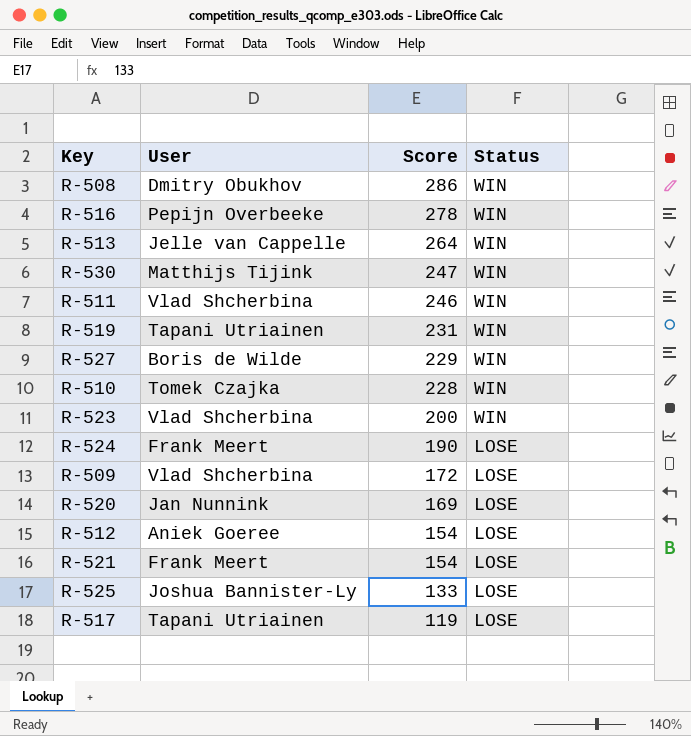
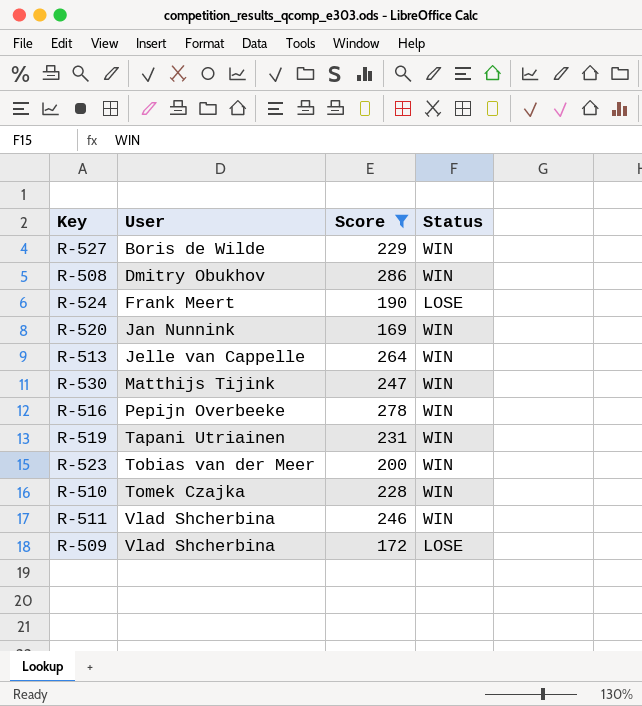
filter: none -> Score >= 169
row order: Score descending -> User ascending
R-520 | Status: LOSE -> WIN
R-523 | User: Vlad Shcherbina -> Tobias van der Meer

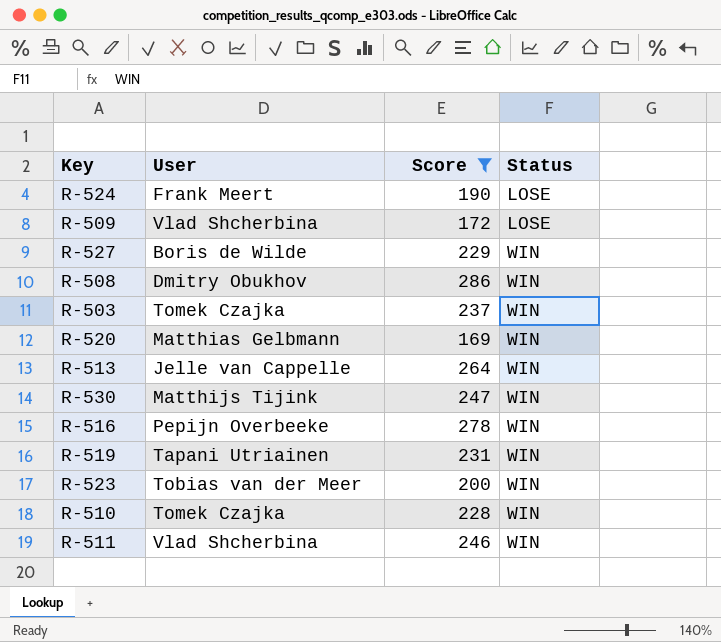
row order: User ascending -> Status ascending
row R-503: none -> Tomek Czajka | 237 | WIN
R-520 | User: Jan Nunnink -> Matthias Gelbmann

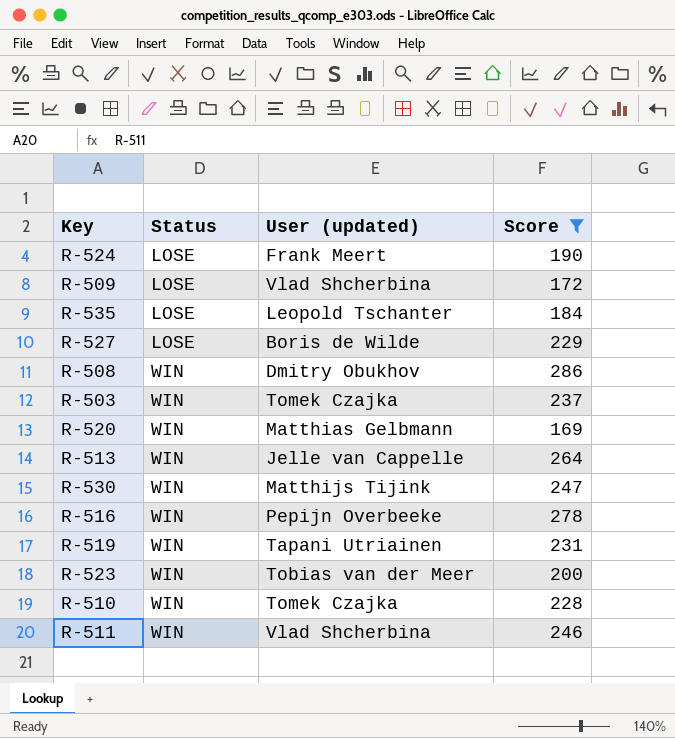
column Status | position: 4 -> 2
column name: User -> User (updated)
row R-535: none -> LOSE | Leopold Tschanter | 184
R-527 | Status: WIN -> LOSE

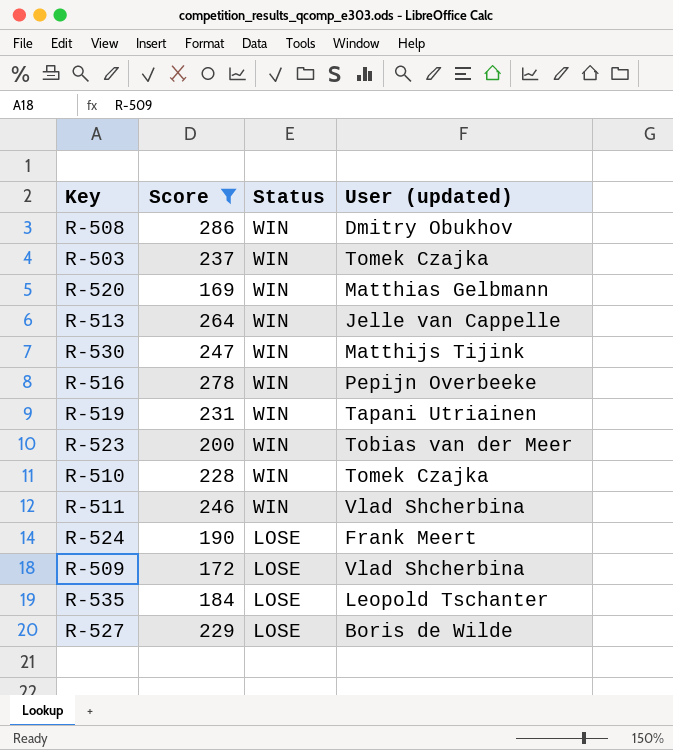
row order: Status ascending -> Status descending
column Score | position: 4 -> 2

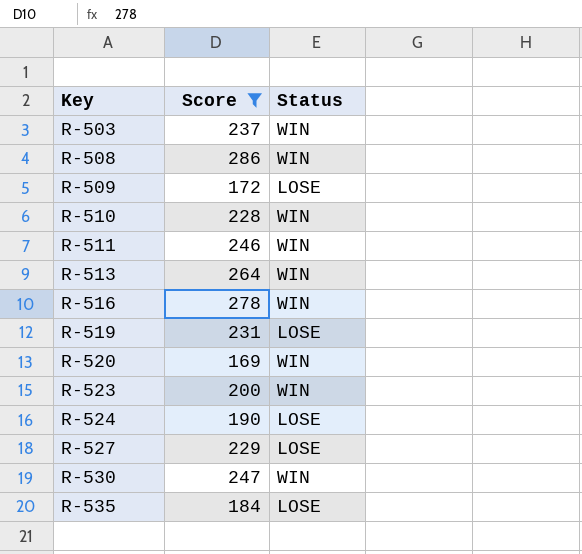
row order: Status descending -> Key ascending
column User (updated) | position: 4 -> none
R-519 | Status: WIN -> LOSE

